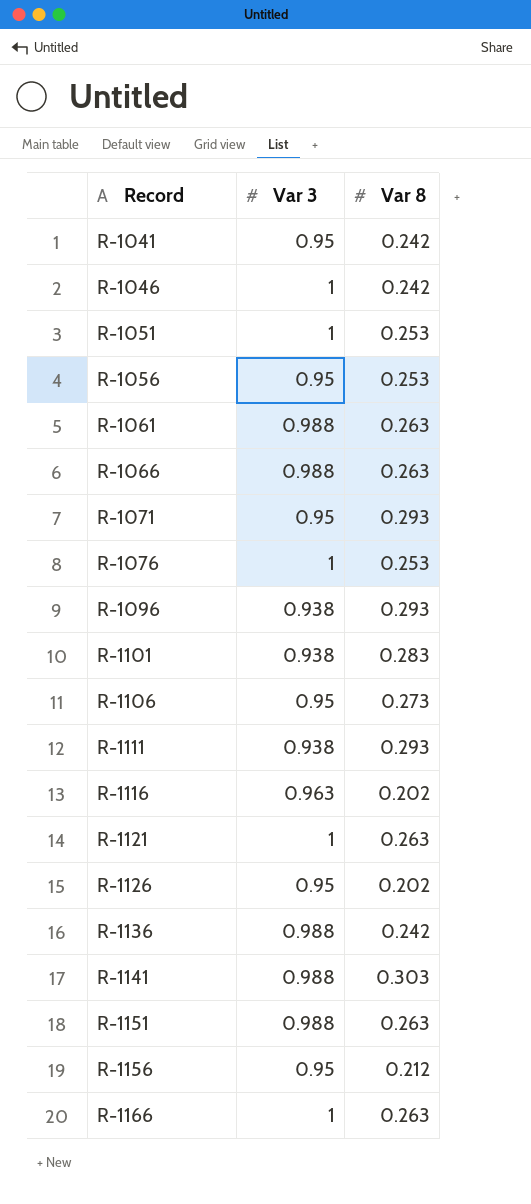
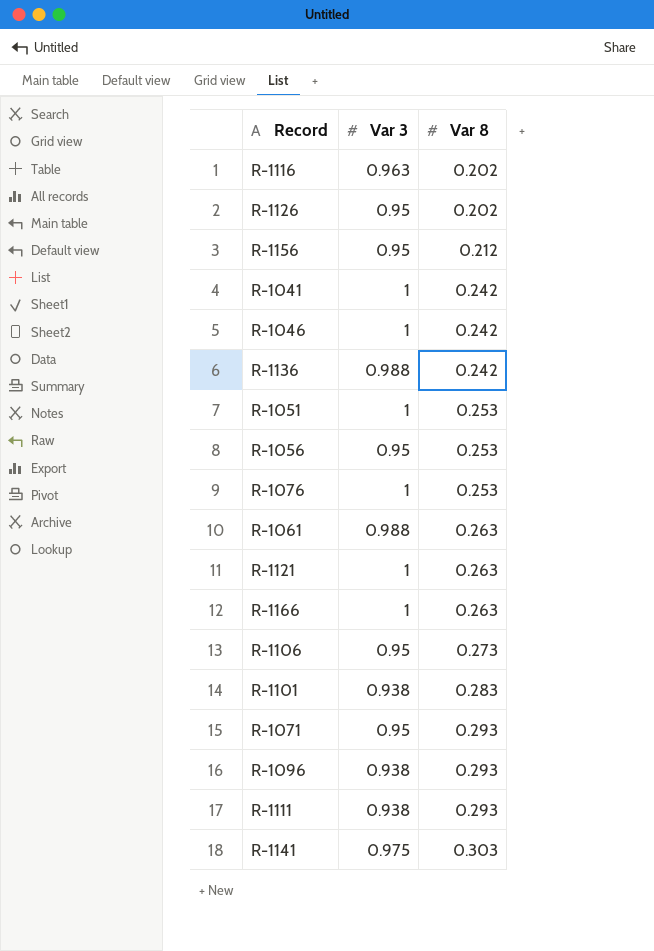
row order: Record ascending -> Var 8 ascending
row R-1066: 0.988 | 0.263 -> none
row R-1151: 0.988 | 0.263 -> none
R-1041 | Var 3: 0.95 -> 1
R-1141 | Var 3: 0.988 -> 0.975

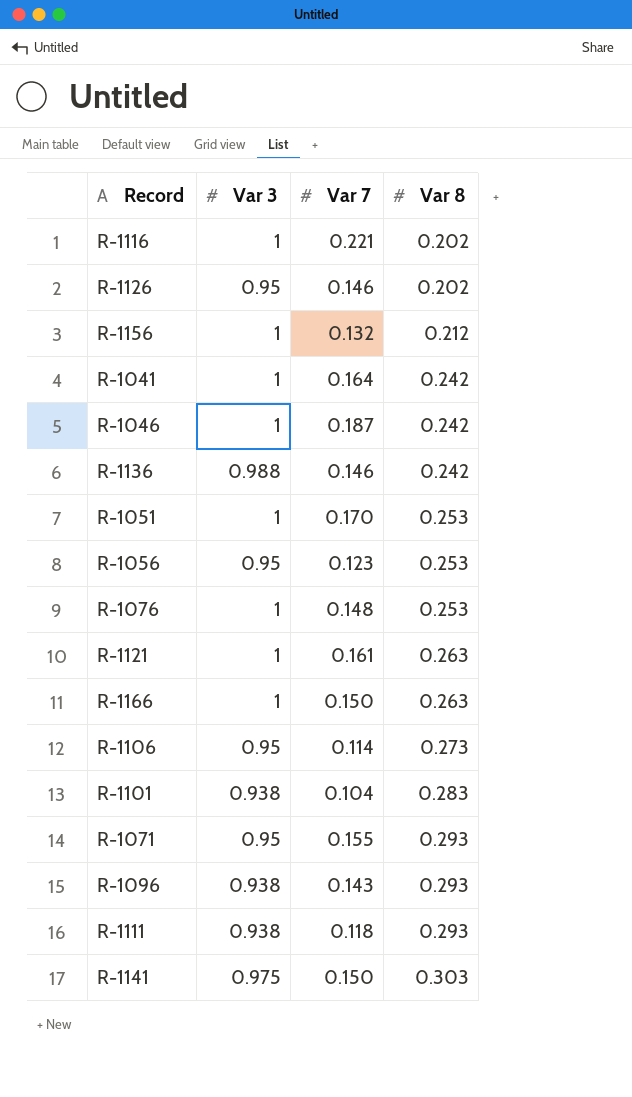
column Var 7 | position: none -> 3
row R-1061: 0.988 | 0.263 -> none
R-1116 | Var 3: 0.963 -> 1
R-1156 | Var 3: 0.95 -> 1

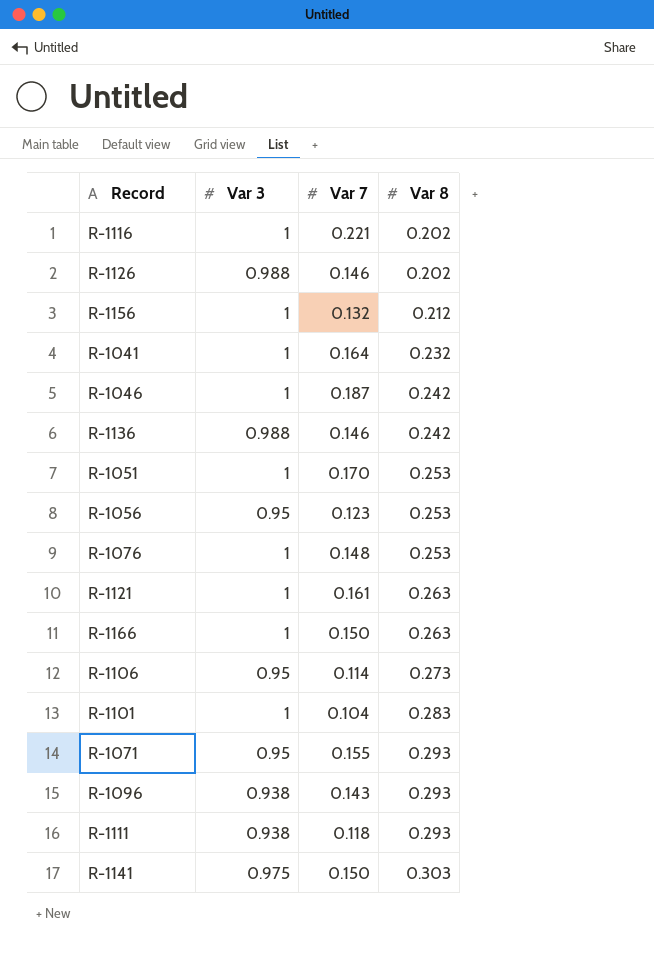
R-1126 | Var 3: 0.95 -> 0.988
R-1041 | Var 8: 0.242 -> 0.232
R-1101 | Var 3: 0.938 -> 1

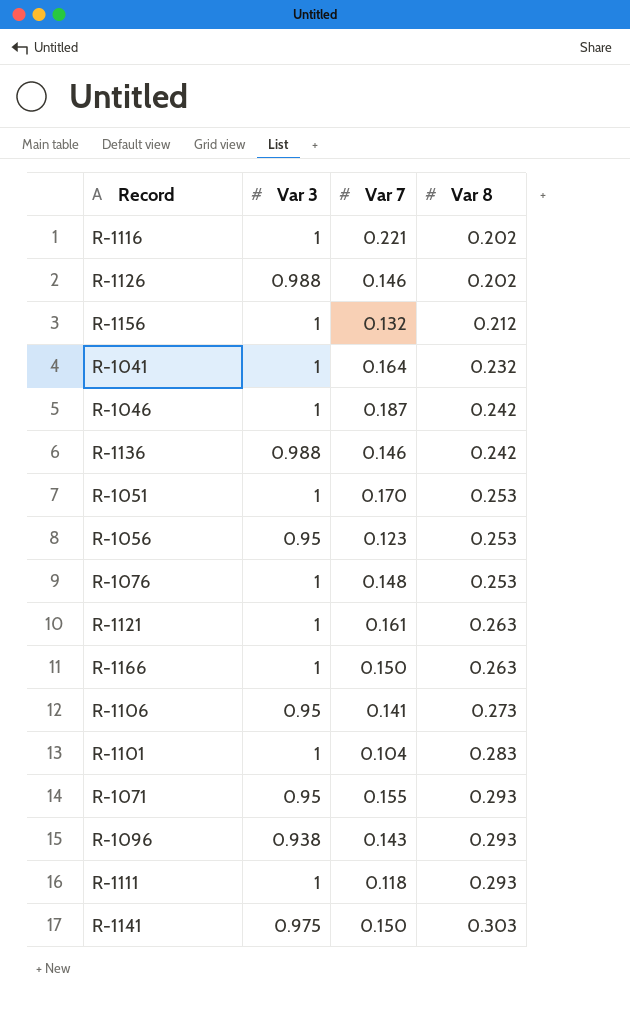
R-1106 | Var 7: 0.114 -> 0.141
R-1111 | Var 3: 0.938 -> 1

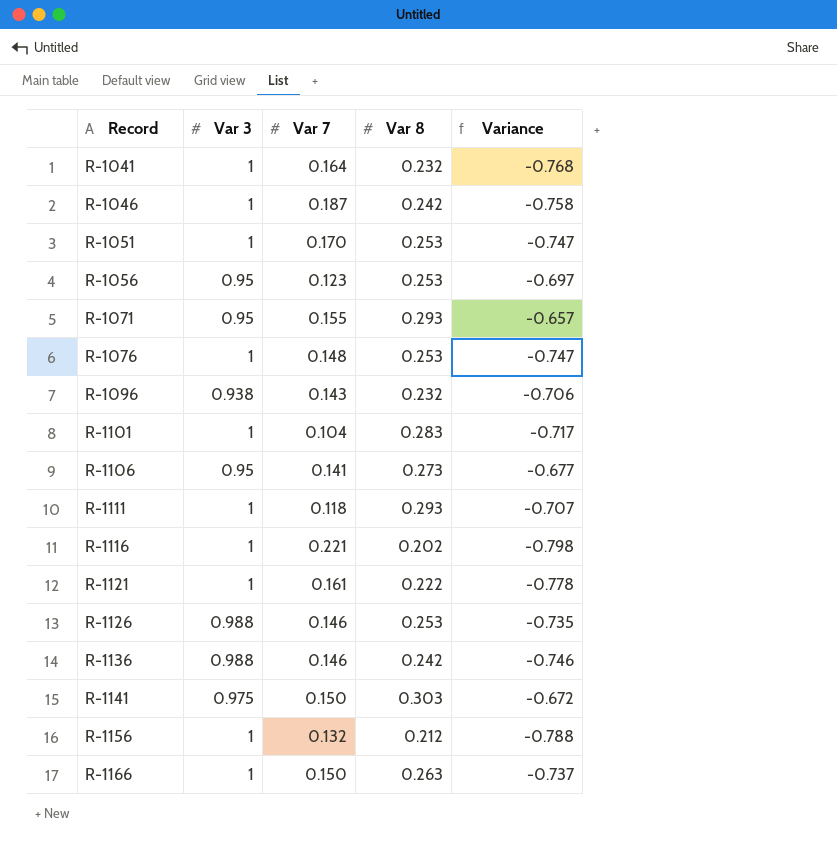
row order: Var 8 ascending -> Record ascending
column Variance | formula: none -> [Var 8] - [Var 3]
R-1096 | Var 8: 0.293 -> 0.232
R-1121 | Var 8: 0.263 -> 0.222
R-1126 | Var 8: 0.202 -> 0.253

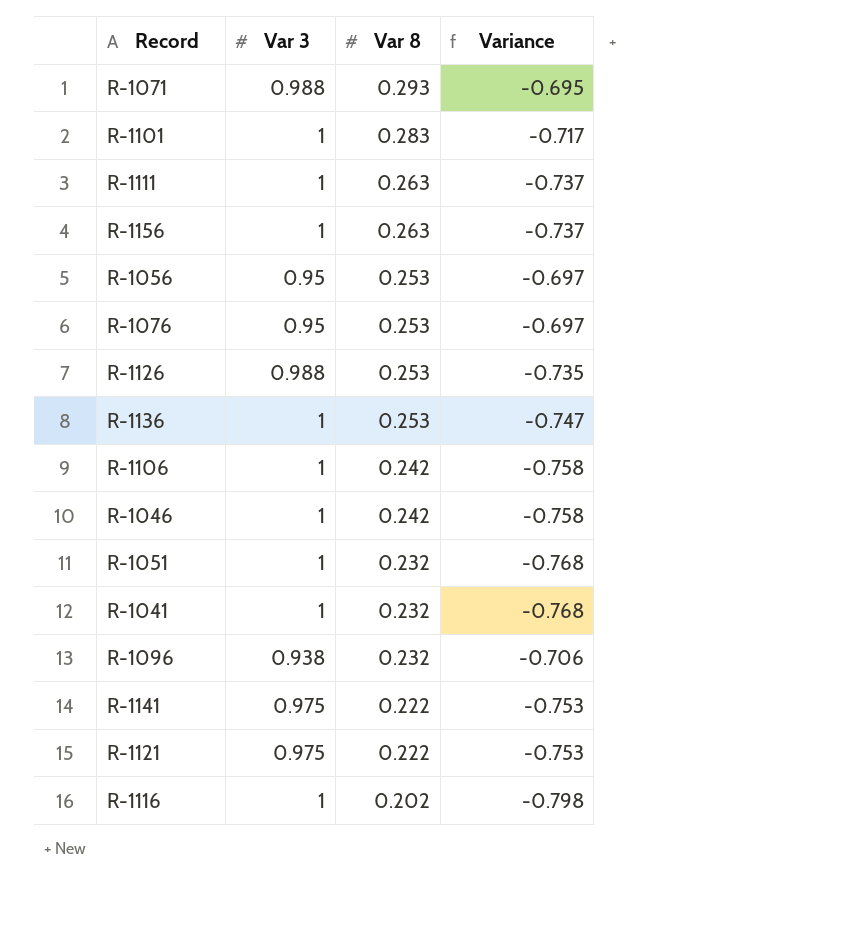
row order: Record ascending -> Var 8 descending
column Var 7 | position: 3 -> none
row R-1166: 1 | 0.150 | 0.263 | -0.737 -> none
R-1071 | Var 3: 0.95 -> 0.988
R-1071 | Variance: -0.657 -> -0.695
R-1111 | Var 8: 0.293 -> 0.263
R-1111 | Variance: -0.707 -> -0.737
R-1156 | Var 8: 0.212 -> 0.263
R-1156 | Variance: -0.788 -> -0.737
R-1076 | Var 3: 1 -> 0.95
R-1076 | Variance: -0.747 -> -0.697
R-1136 | Var 3: 0.988 -> 1
R-1136 | Var 8: 0.242 -> 0.253
R-1136 | Variance: -0.746 -> -0.747
R-1106 | Var 3: 0.95 -> 1
R-1106 | Var 8: 0.273 -> 0.242
R-1106 | Variance: -0.677 -> -0.758
R-1051 | Var 8: 0.253 -> 0.232
R-1051 | Variance: -0.747 -> -0.768
R-1141 | Var 8: 0.303 -> 0.222
R-1141 | Variance: -0.672 -> -0.753
R-1121 | Var 3: 1 -> 0.975
R-1121 | Variance: -0.778 -> -0.753

